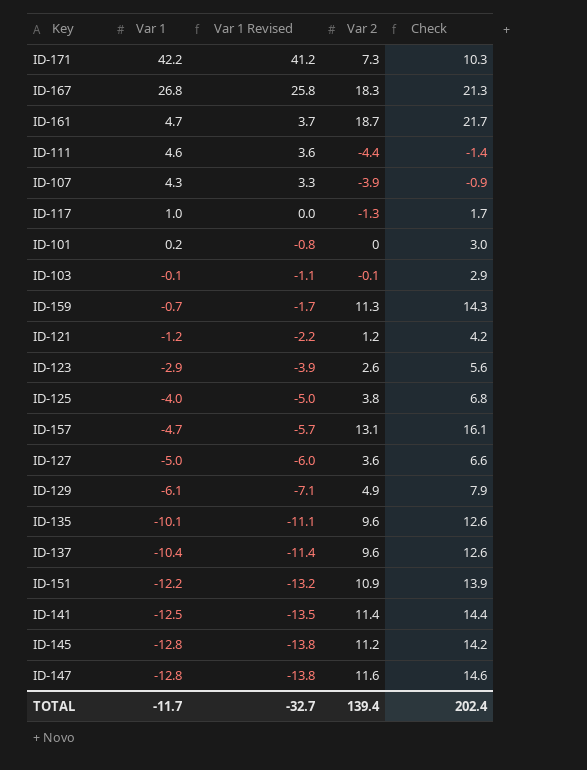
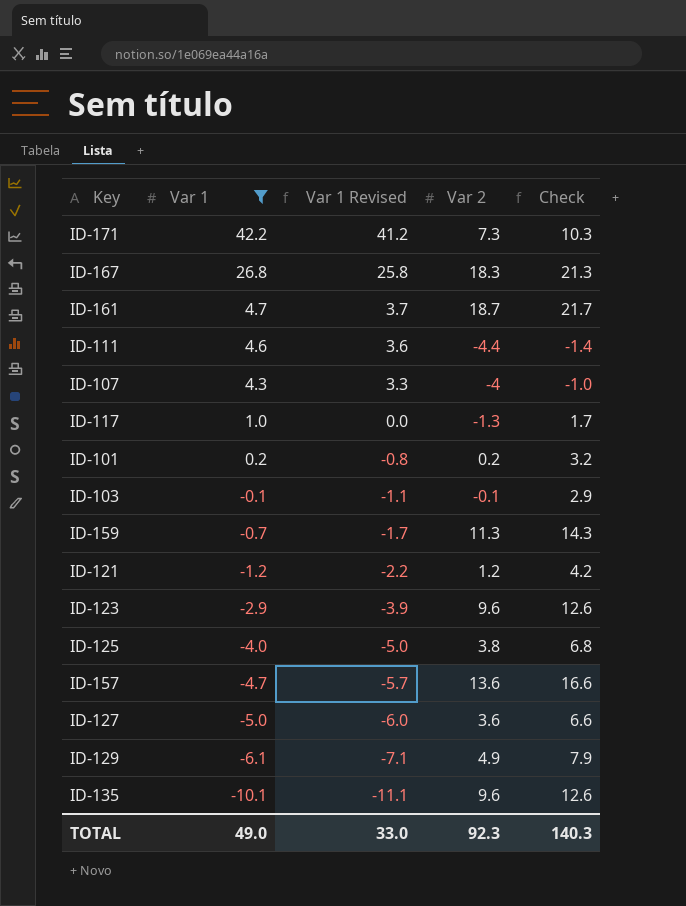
filter: none -> Var 1 >= -10.1
ID-107 | Var 2: -3.9 -> -4
ID-107 | Check: -0.9 -> -1.0
ID-101 | Var 2: 0 -> 0.2
ID-101 | Check: 3.0 -> 3.2
ID-123 | Var 2: 2.6 -> 9.6
ID-123 | Check: 5.6 -> 12.6
ID-157 | Var 2: 13.1 -> 13.6
ID-157 | Check: 16.1 -> 16.6
TOTAL | Var 1: -11.7 -> 49.0
TOTAL | Var 1 Revised: -32.7 -> 33.0
TOTAL | Var 2: 139.4 -> 92.3
TOTAL | Check: 202.4 -> 140.3

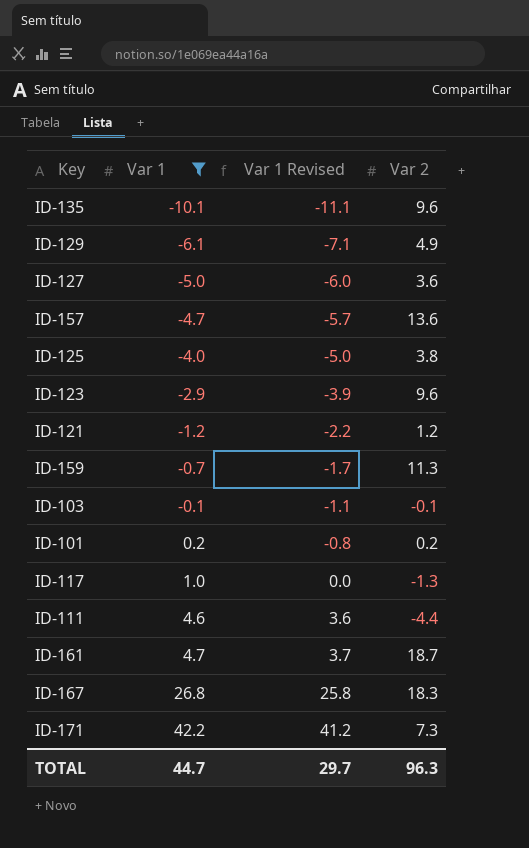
row order: Var 1 descending -> Var 1 ascending
column Check | formula: [Var 2] + 3 -> none
row ID-107: 4.3 | 3.3 | -4 | -1.0 -> none
TOTAL | Var 1: 49.0 -> 44.7
TOTAL | Var 1 Revised: 33.0 -> 29.7
TOTAL | Var 2: 92.3 -> 96.3

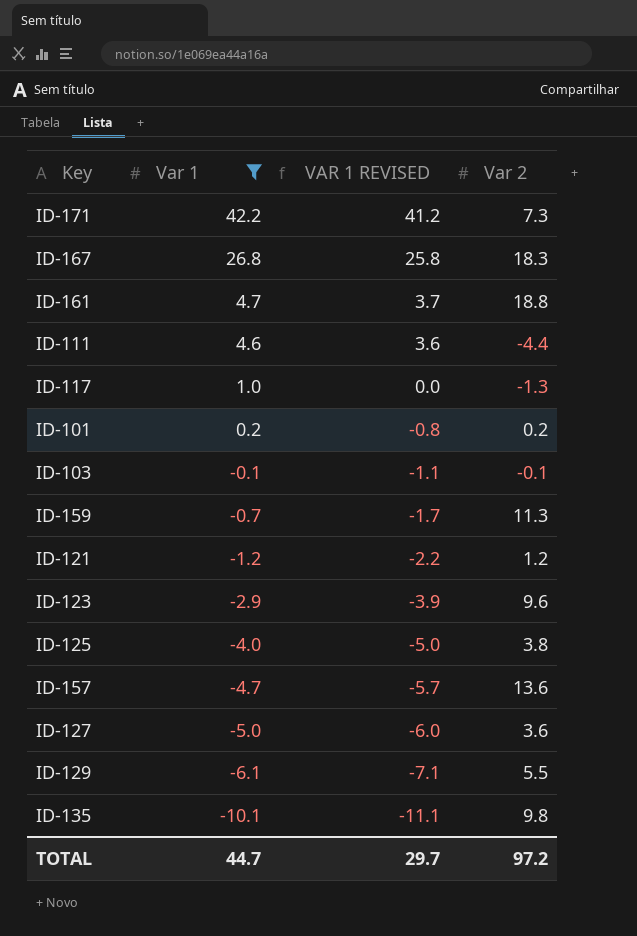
row order: Var 1 ascending -> Var 1 descending
column name: Var 1 Revised -> VAR 1 REVISED
ID-161 | Var 2: 18.7 -> 18.8
ID-129 | Var 2: 4.9 -> 5.5
ID-135 | Var 2: 9.6 -> 9.8
TOTAL | Var 2: 96.3 -> 97.2

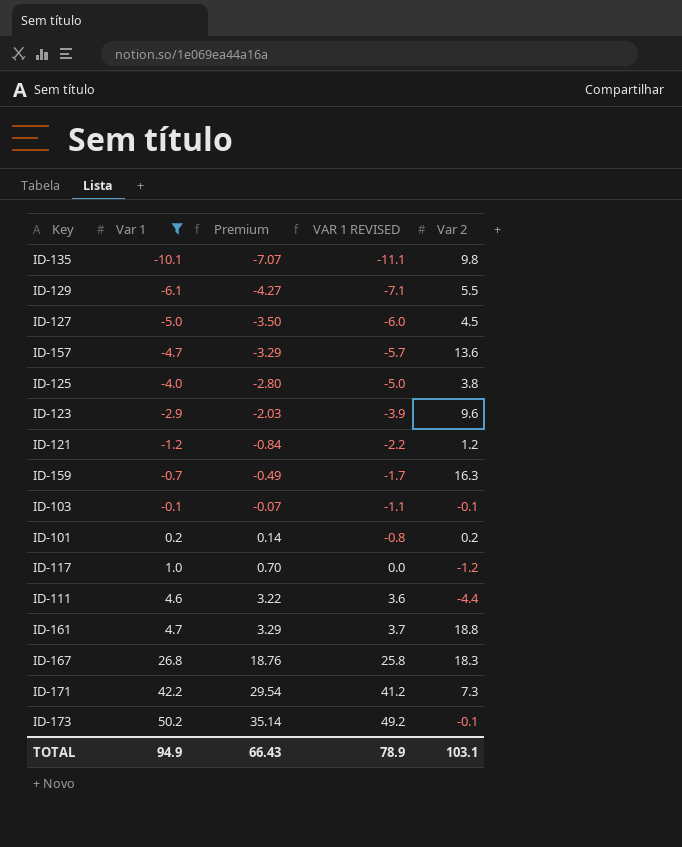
row order: Var 1 descending -> Var 1 ascending
column Premium | formula: none -> [Var 1] * 0.7
ID-127 | Var 2: 3.6 -> 4.5
ID-159 | Var 2: 11.3 -> 16.3
ID-117 | Var 2: -1.3 -> -1.2
row ID-173: none -> 50.2 | 35.14 | 49.2 | -0.1
TOTAL | Var 1: 44.7 -> 94.9
TOTAL | VAR 1 REVISED: 29.7 -> 78.9
TOTAL | Var 2: 97.2 -> 103.1

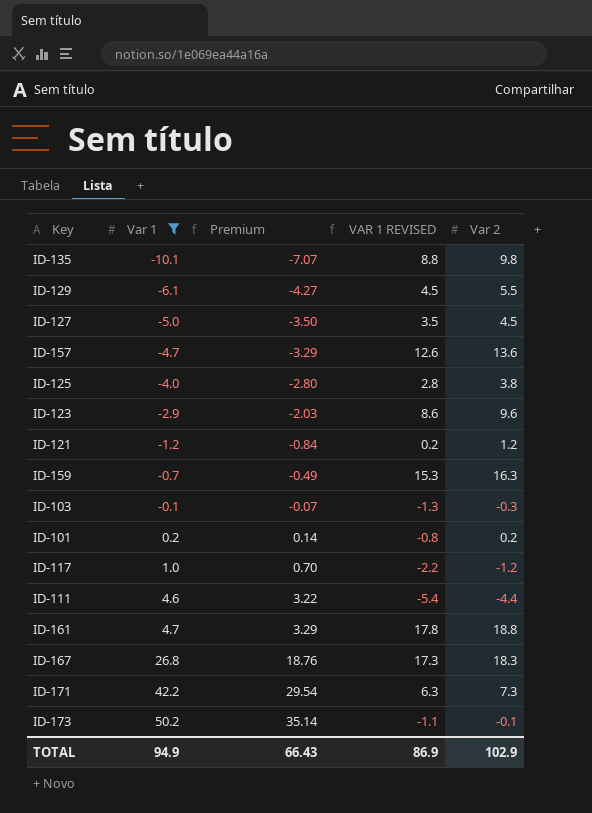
column VAR 1 REVISED | formula: [Var 1] - 1 -> [Var 2] - 1
ID-103 | Var 2: -0.1 -> -0.3
TOTAL | VAR 1 REVISED: 78.9 -> 86.9
TOTAL | Var 2: 103.1 -> 102.9

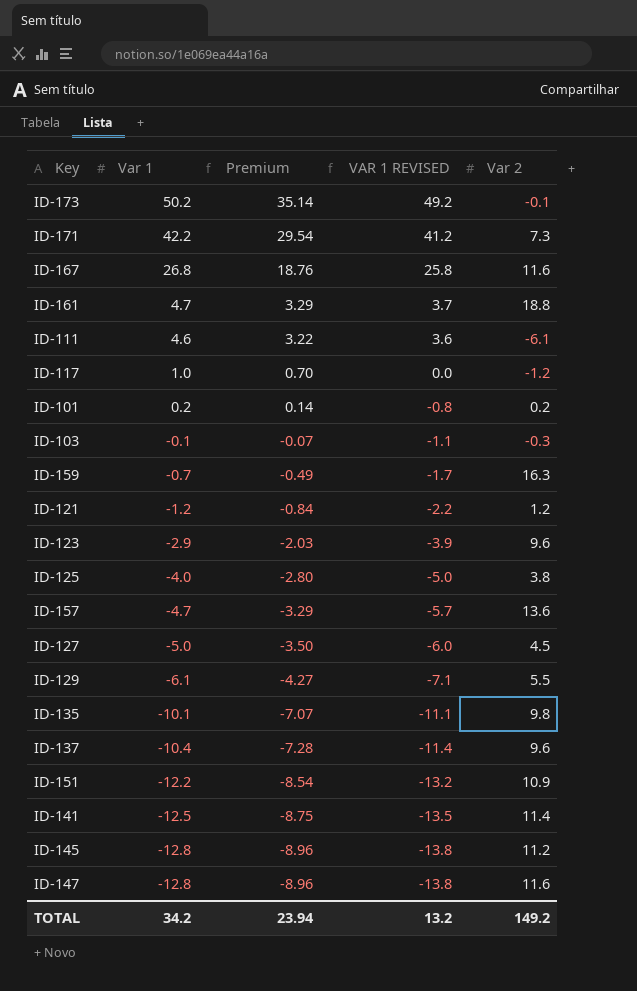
filter: Var 1 >= -10.1 -> none
row order: Var 1 ascending -> Var 1 descending
column VAR 1 REVISED | formula: [Var 2] - 1 -> [Var 1] - 1
ID-167 | Var 2: 18.3 -> 11.6
ID-111 | Var 2: -4.4 -> -6.1
TOTAL | Var 1: 94.9 -> 34.2
TOTAL | Premium: 66.43 -> 23.94
TOTAL | VAR 1 REVISED: 86.9 -> 13.2
TOTAL | Var 2: 102.9 -> 149.2

